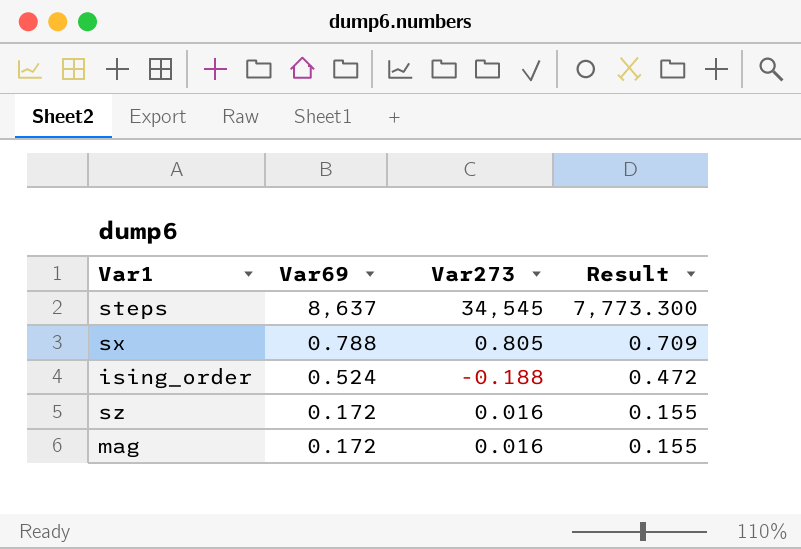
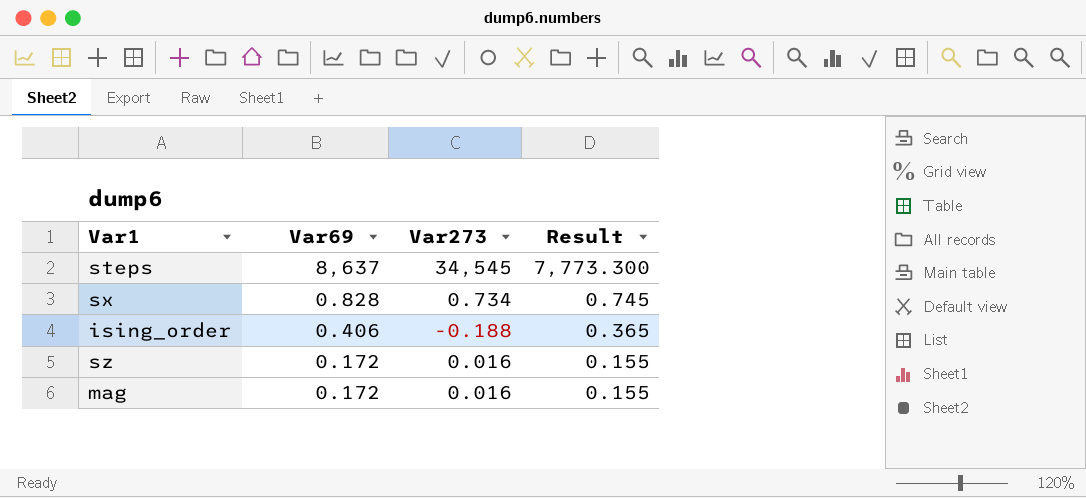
sx | Var69: 0.788 -> 0.828
sx | Var273: 0.805 -> 0.734
sx | Result: 0.709 -> 0.745
ising_order | Var69: 0.524 -> 0.406
ising_order | Result: 0.472 -> 0.365

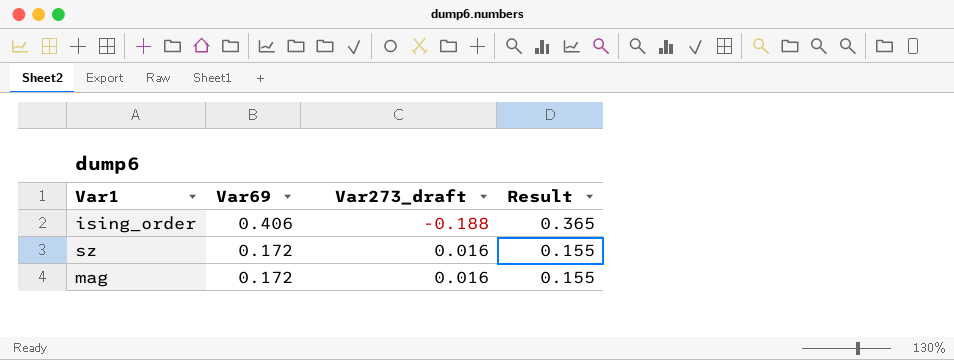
column name: Var273 -> Var273_draft
row steps: 8,637 | 34,545 | 7,773.300 -> none
row sx: 0.828 | 0.734 | 0.745 -> none

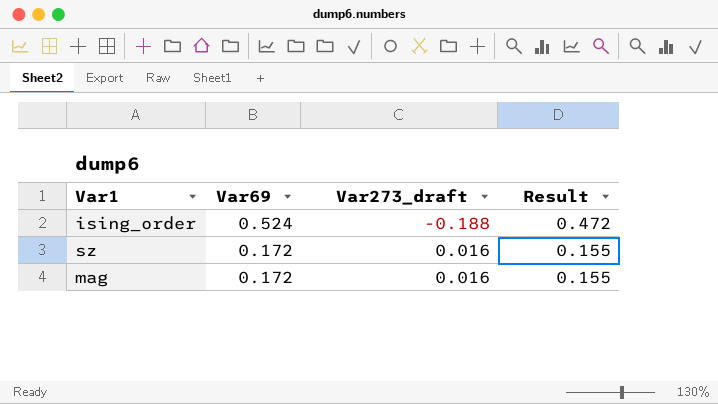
ising_order | Var69: 0.406 -> 0.524
ising_order | Result: 0.365 -> 0.472

